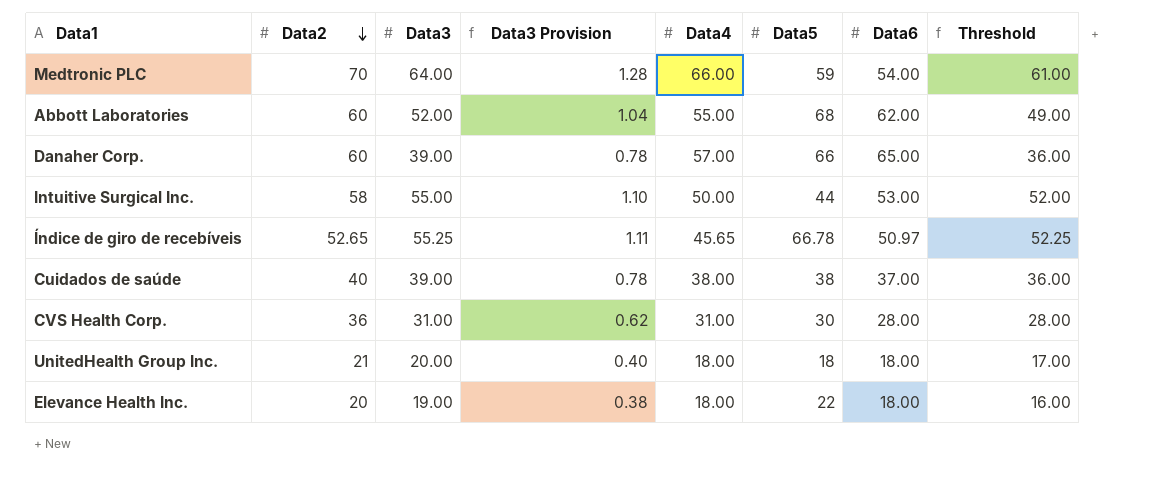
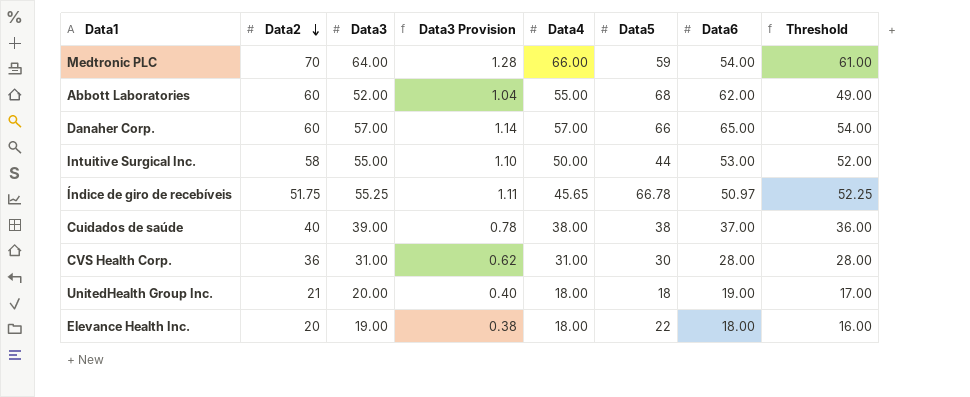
Danaher Corp. | Data3: 39.00 -> 57.00
Danaher Corp. | Data3 Provision: 0.78 -> 1.14
Danaher Corp. | Threshold: 36.00 -> 54.00
Índice de giro de recebíveis | Data2: 52.65 -> 51.75
UnitedHealth Group Inc. | Data6: 18.00 -> 19.00

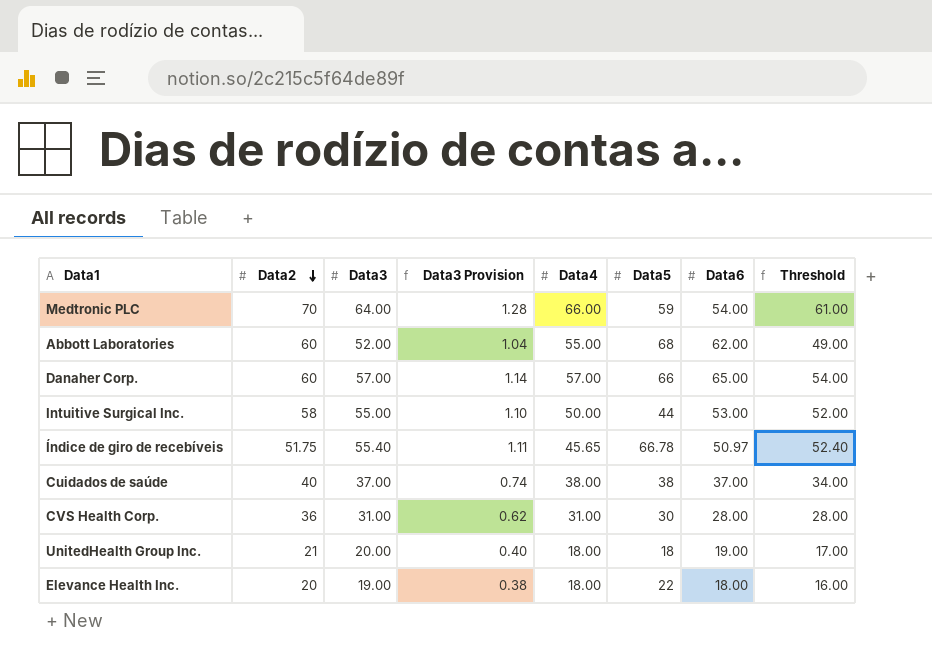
Índice de giro de recebíveis | Data3: 55.25 -> 55.40
Índice de giro de recebíveis | Threshold: 52.25 -> 52.40
Cuidados de saúde | Data3: 39.00 -> 37.00
Cuidados de saúde | Data3 Provision: 0.78 -> 0.74
Cuidados de saúde | Threshold: 36.00 -> 34.00

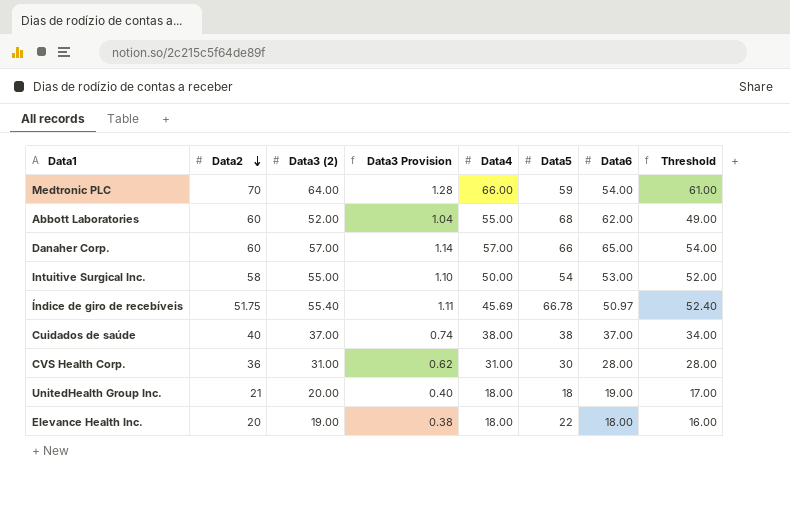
column name: Data3 -> Data3 (2)
Intuitive Surgical Inc. | Data5: 44 -> 54
Índice de giro de recebíveis | Data4: 45.65 -> 45.69

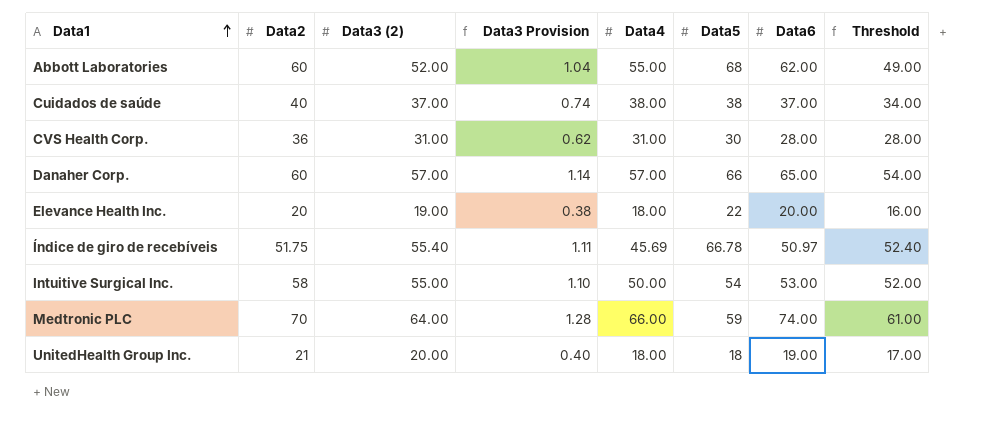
row order: Data2 descending -> Data1 ascending
Elevance Health Inc. | Data6: 18.00 -> 20.00
Medtronic PLC | Data6: 54.00 -> 74.00

